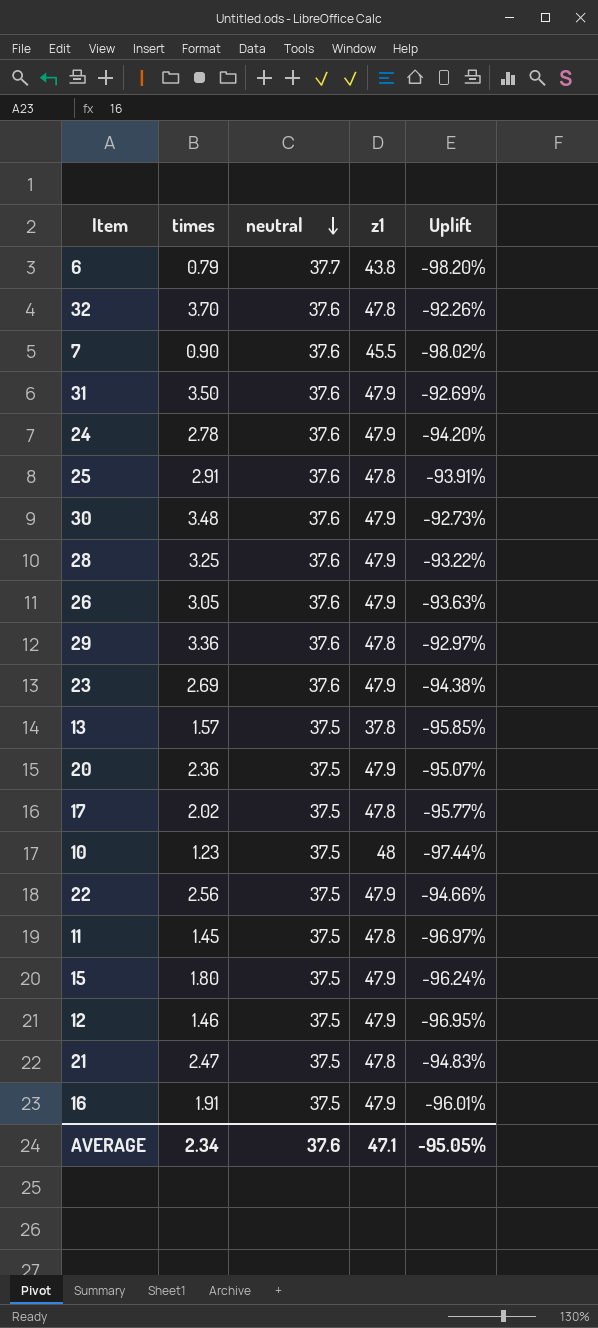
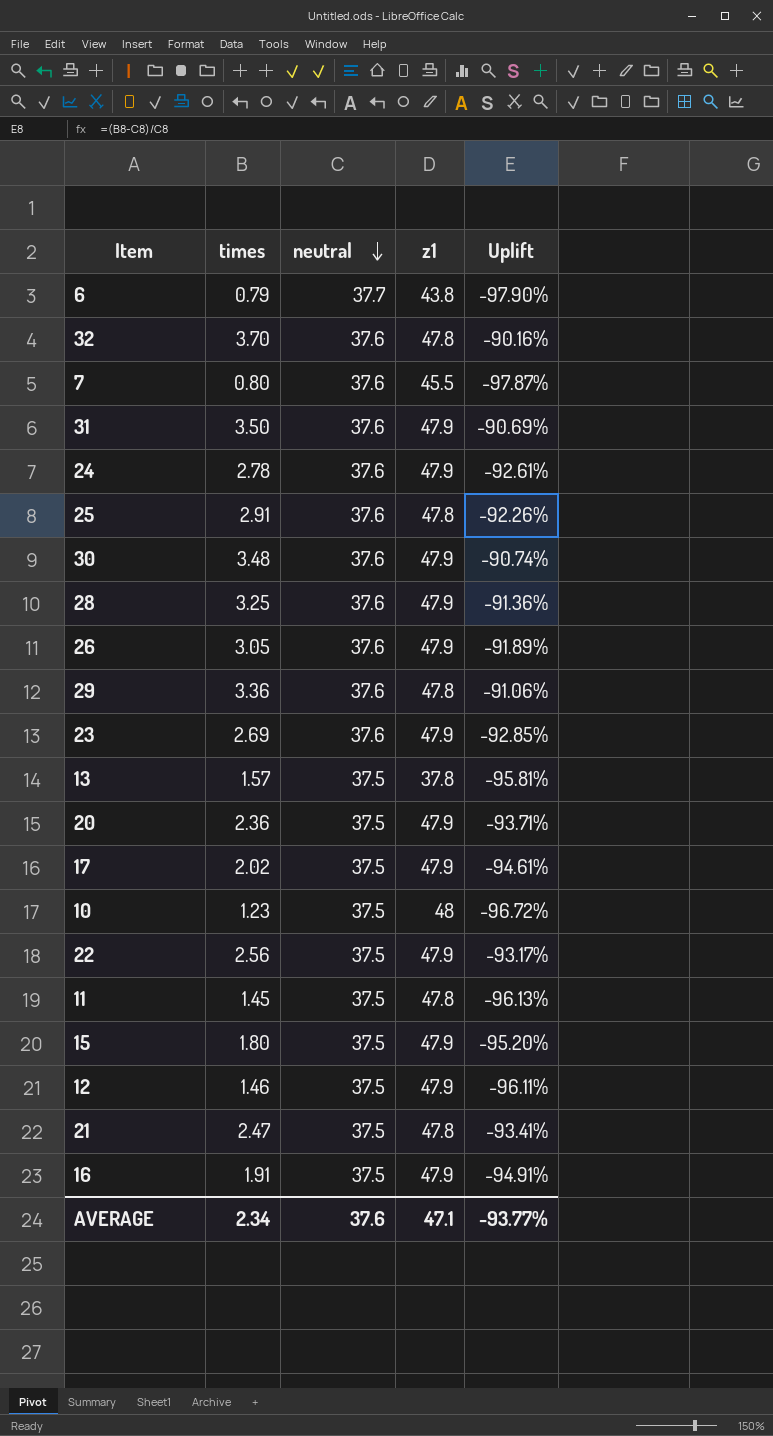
column Uplift | formula: ([times] - [z1]) / [z1] -> ([times] - [neutral]) / [neutral]
7 | times: 0.90 -> 0.80
17 | z1: 47.8 -> 47.9
AVERAGE | Uplift: -95.05% -> -93.77%

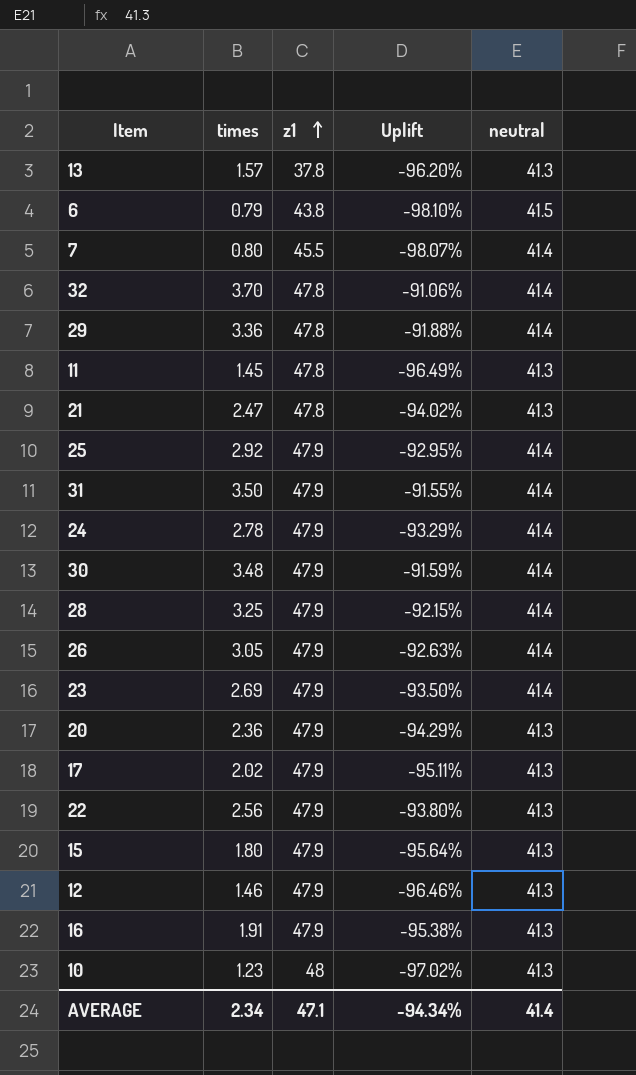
row order: neutral descending -> z1 ascending
column neutral | position: 3 -> 5
13 | Uplift: -95.81% -> -96.20%
13 | neutral: 37.5 -> 41.3
6 | Uplift: -97.90% -> -98.10%
6 | neutral: 37.7 -> 41.5
7 | Uplift: -97.87% -> -98.07%
7 | neutral: 37.6 -> 41.4
32 | Uplift: -90.16% -> -91.06%
32 | neutral: 37.6 -> 41.4
29 | Uplift: -91.06% -> -91.88%
29 | neutral: 37.6 -> 41.4
11 | Uplift: -96.13% -> -96.49%
11 | neutral: 37.5 -> 41.3
21 | Uplift: -93.41% -> -94.02%
21 | neutral: 37.5 -> 41.3
25 | times: 2.91 -> 2.92
25 | z1: 47.8 -> 47.9
25 | Uplift: -92.26% -> -92.95%
25 | neutral: 37.6 -> 41.4
31 | Uplift: -90.69% -> -91.55%
31 | neutral: 37.6 -> 41.4
24 | Uplift: -92.61% -> -93.29%
24 | neutral: 37.6 -> 41.4
30 | Uplift: -90.74% -> -91.59%
30 | neutral: 37.6 -> 41.4
28 | Uplift: -91.36% -> -92.15%
28 | neutral: 37.6 -> 41.4
26 | Uplift: -91.89% -> -92.63%
26 | neutral: 37.6 -> 41.4
23 | Uplift: -92.85% -> -93.50%
23 | neutral: 37.6 -> 41.4
20 | Uplift: -93.71% -> -94.29%
20 | neutral: 37.5 -> 41.3
17 | Uplift: -94.61% -> -95.11%
17 | neutral: 37.5 -> 41.3
22 | Uplift: -93.17% -> -93.80%
22 | neutral: 37.5 -> 41.3
15 | Uplift: -95.20% -> -95.64%
15 | neutral: 37.5 -> 41.3
12 | Uplift: -96.11% -> -96.46%
12 | neutral: 37.5 -> 41.3
16 | Uplift: -94.91% -> -95.38%
16 | neutral: 37.5 -> 41.3
10 | Uplift: -96.72% -> -97.02%
10 | neutral: 37.5 -> 41.3
AVERAGE | Uplift: -93.77% -> -94.34%
AVERAGE | neutral: 37.6 -> 41.4

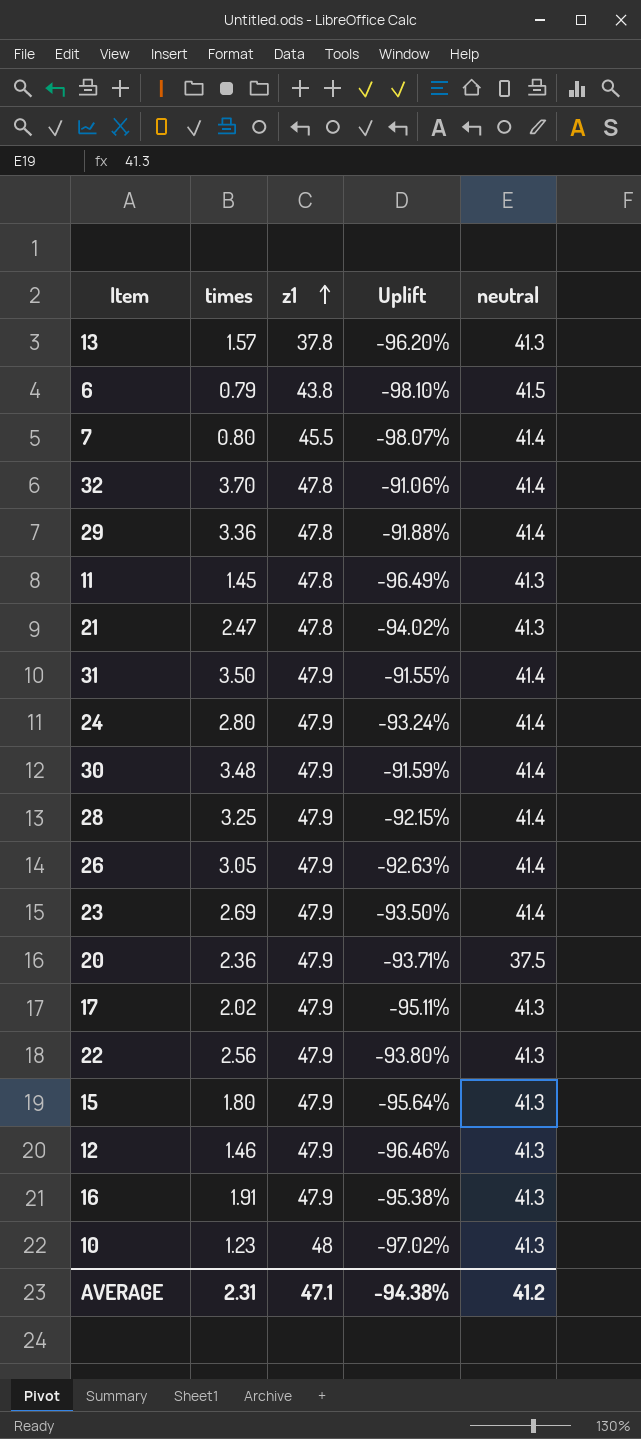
row 25: 2.92 | 47.9 | -92.95% | 41.4 -> none
24 | times: 2.78 -> 2.80
24 | Uplift: -93.29% -> -93.24%
20 | Uplift: -94.29% -> -93.71%
20 | neutral: 41.3 -> 37.5
AVERAGE | times: 2.34 -> 2.31
AVERAGE | Uplift: -94.34% -> -94.38%
AVERAGE | neutral: 41.4 -> 41.2

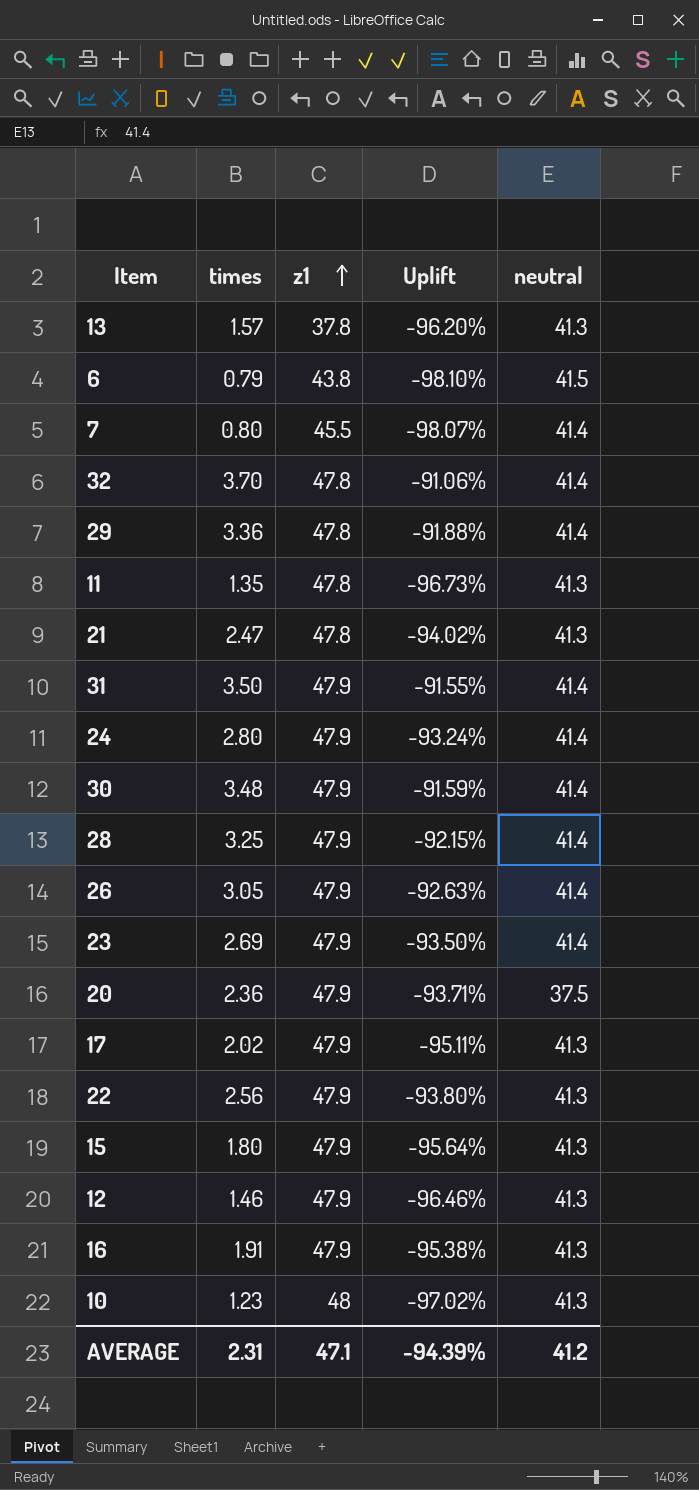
11 | times: 1.45 -> 1.35
11 | Uplift: -96.49% -> -96.73%
AVERAGE | Uplift: -94.38% -> -94.39%

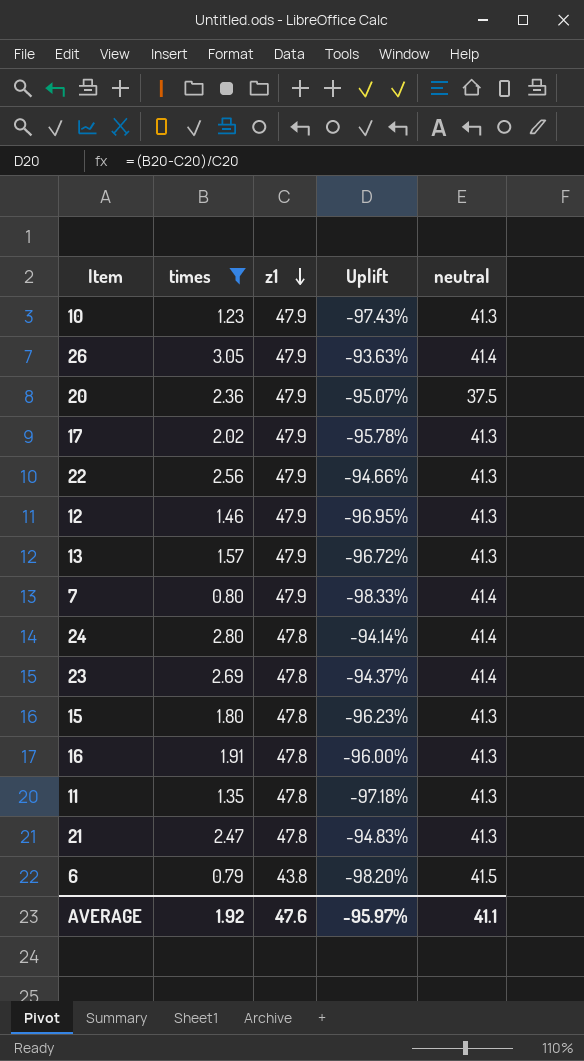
filter: none -> times <= 3.05
row order: z1 ascending -> z1 descending
column Uplift | formula: ([times] - [neutral]) / [neutral] -> ([times] - [z1]) / [z1]
10 | z1: 48 -> 47.9
13 | z1: 37.8 -> 47.9
7 | z1: 45.5 -> 47.9
24 | z1: 47.9 -> 47.8
23 | z1: 47.9 -> 47.8
15 | z1: 47.9 -> 47.8
16 | z1: 47.9 -> 47.8
AVERAGE | times: 2.31 -> 1.92
AVERAGE | z1: 47.1 -> 47.6
AVERAGE | Uplift: -94.39% -> -95.97%
AVERAGE | neutral: 41.2 -> 41.1

